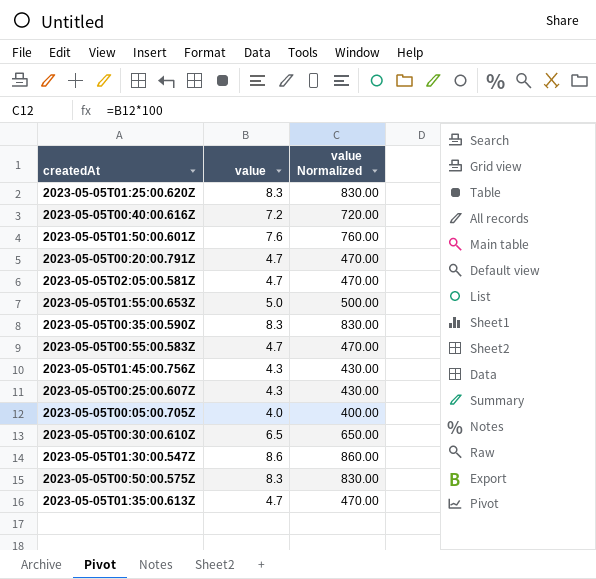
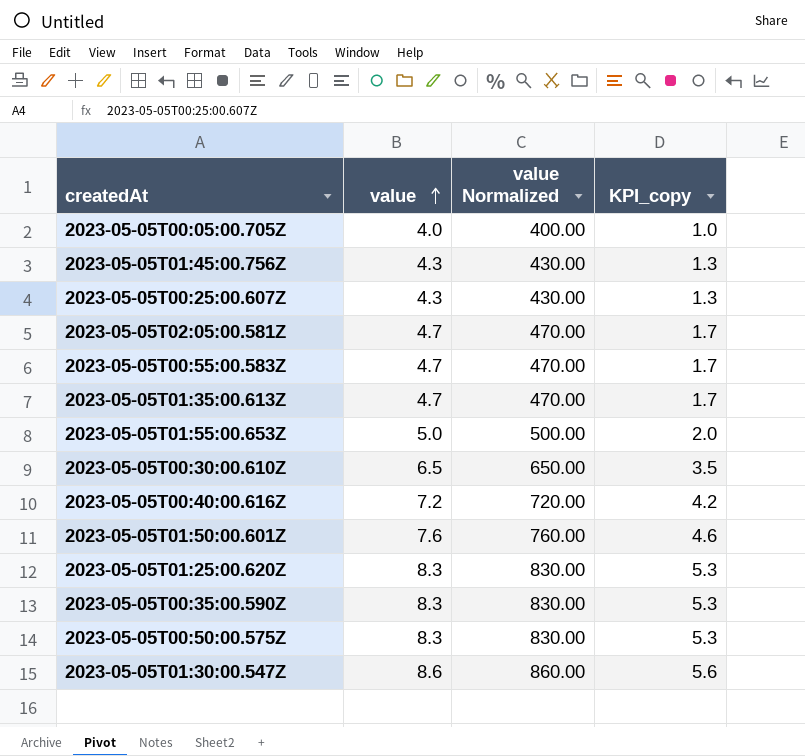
row order: none -> value ascending
column KPI_copy | formula: none -> [value] - 3
row 2023-05-05T00:20:00.791Z: 4.7 | 470.00 -> none

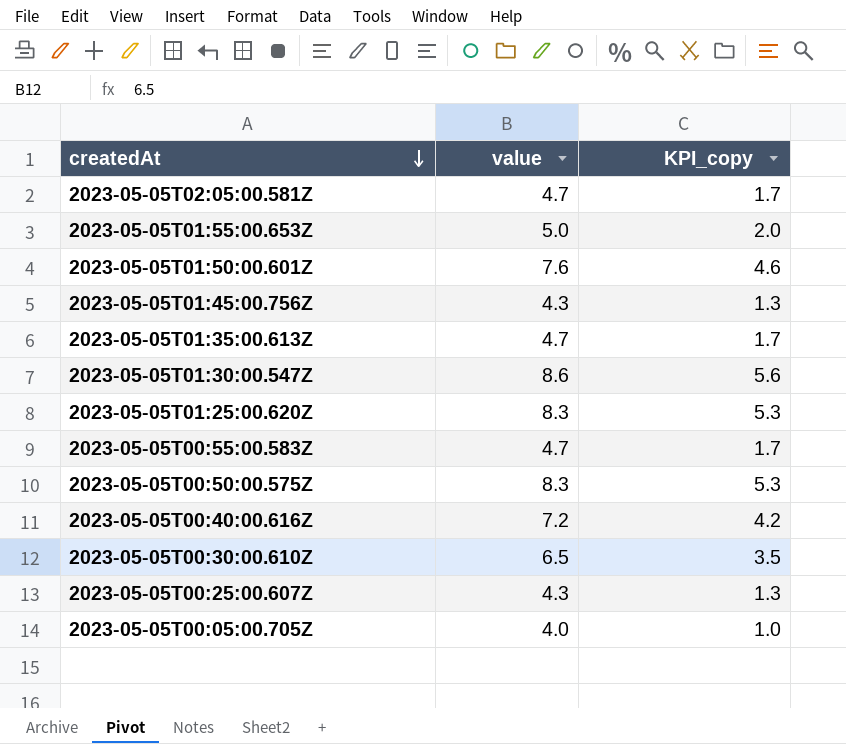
row order: value ascending -> createdAt descending
column value Normalized | formula: [value] * 100 -> none
row 2023-05-05T00:35:00.590Z: 8.3 | 830.00 | 5.3 -> none

